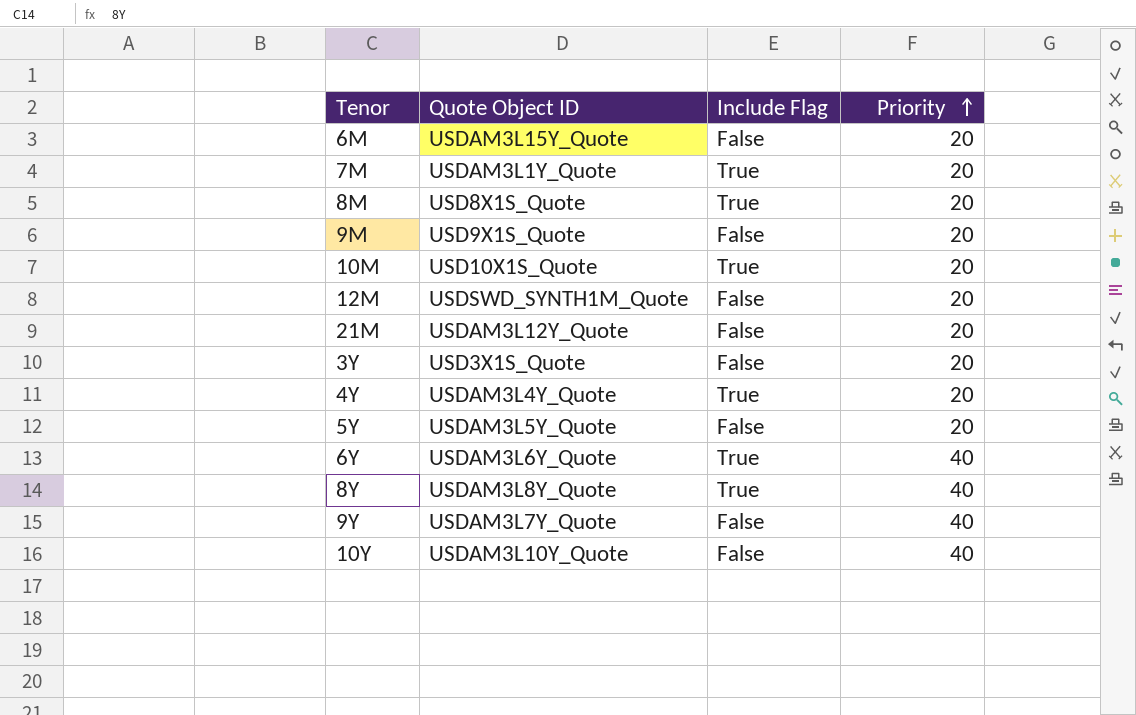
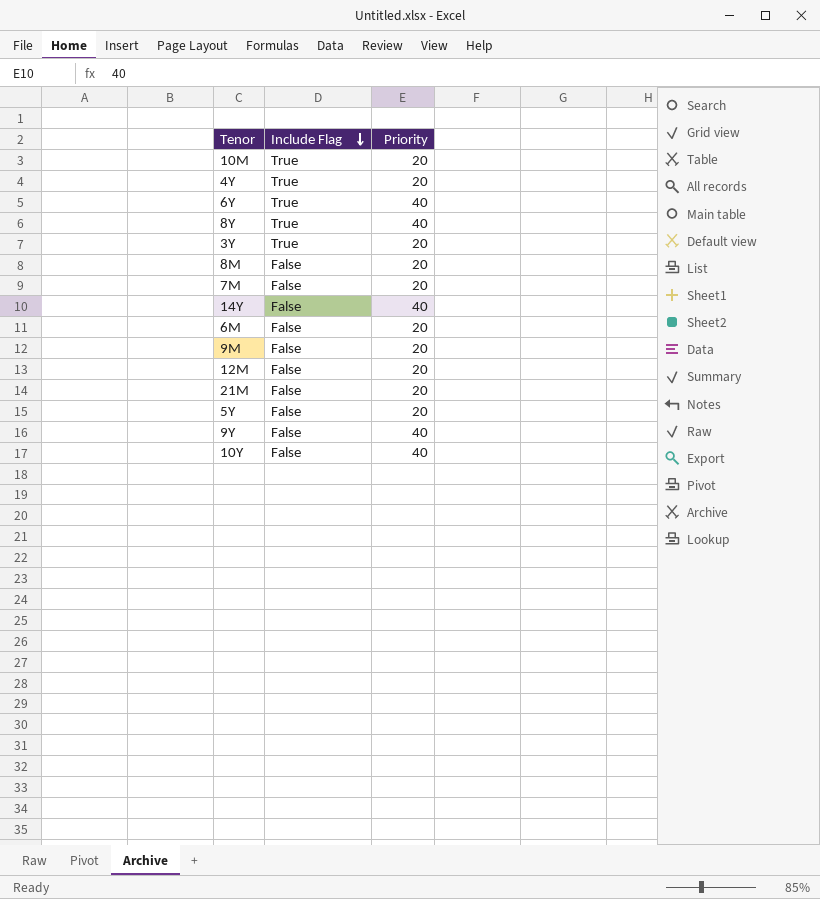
row order: Priority ascending -> Include Flag descending
column Quote Object ID | position: 2 -> none
3Y | Include Flag: False -> True
8M | Include Flag: True -> False
7M | Include Flag: True -> False
row 14Y: none -> False | 40

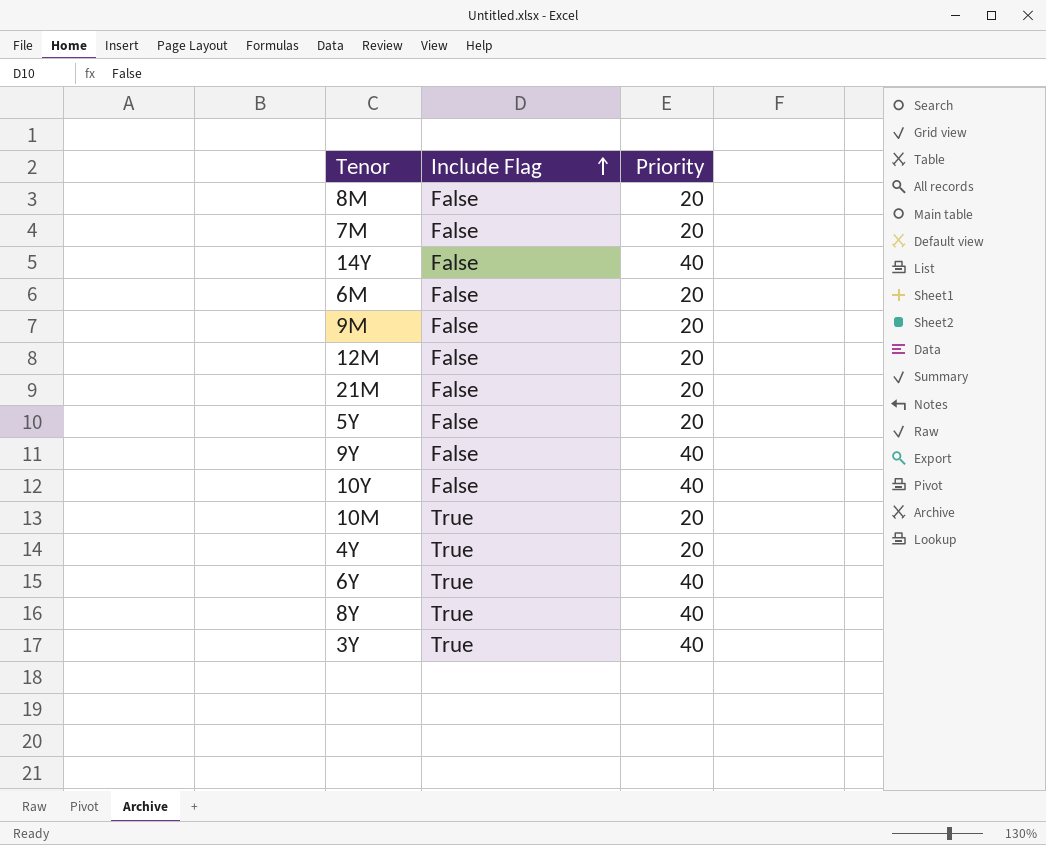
row order: Include Flag descending -> Include Flag ascending
3Y | Priority: 20 -> 40

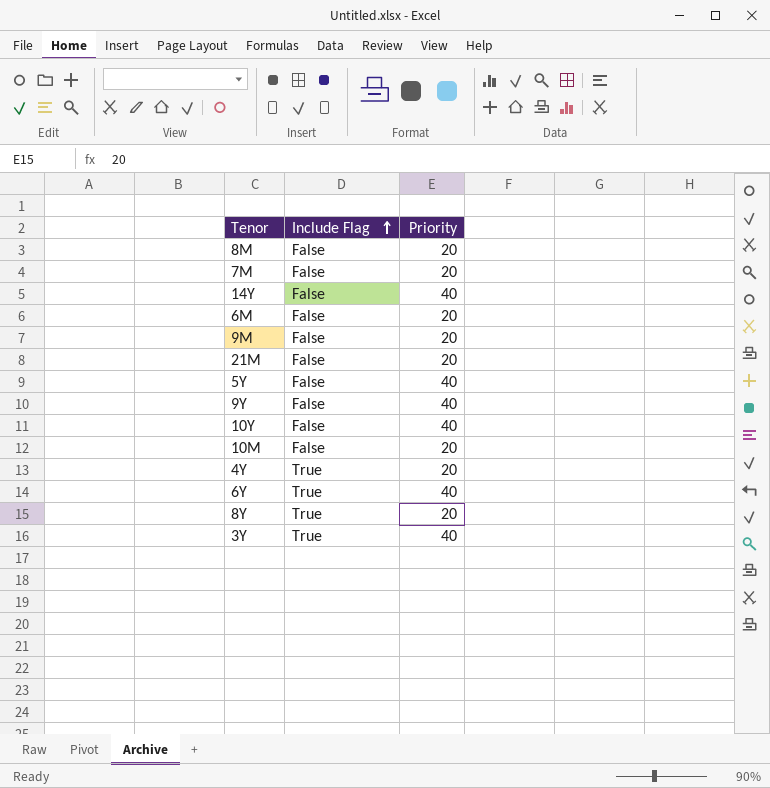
row 12M: False | 20 -> none
5Y | Priority: 20 -> 40
10M | Include Flag: True -> False
8Y | Priority: 40 -> 20

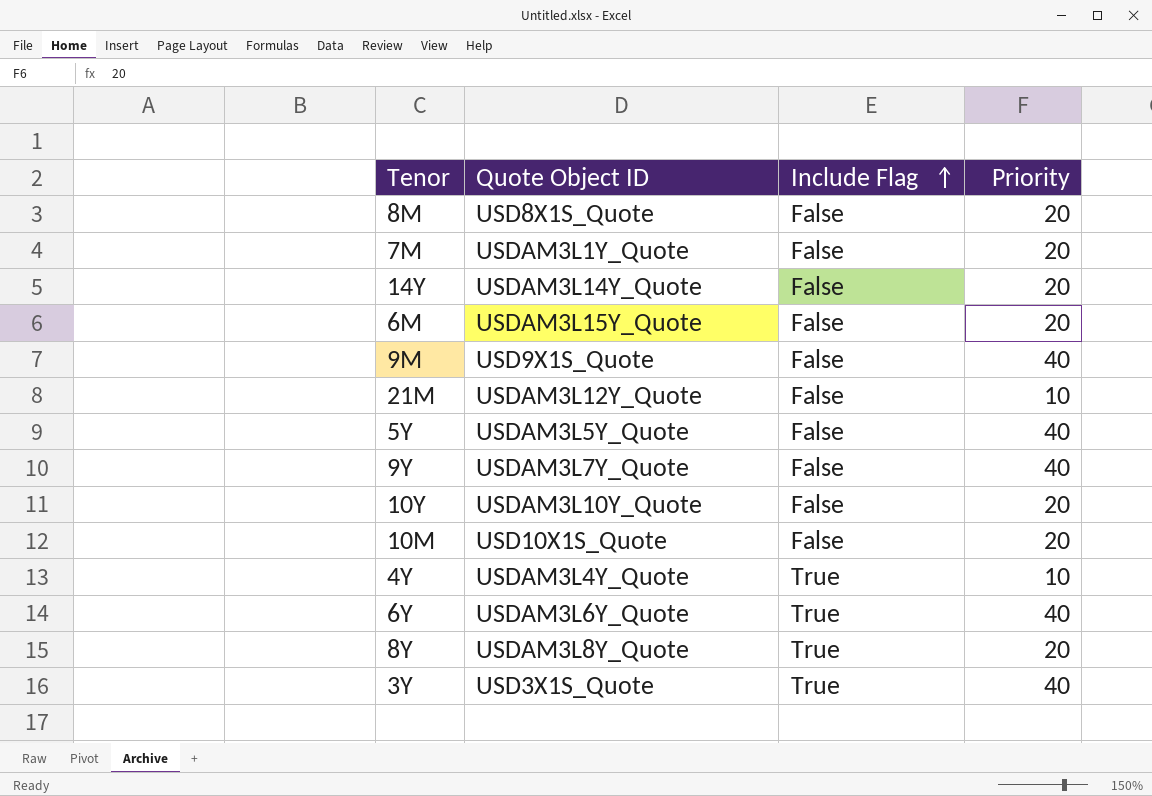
column Quote Object ID | position: none -> 2
14Y | Priority: 40 -> 20
9M | Priority: 20 -> 40
21M | Priority: 20 -> 10
10Y | Priority: 40 -> 20
4Y | Priority: 20 -> 10

